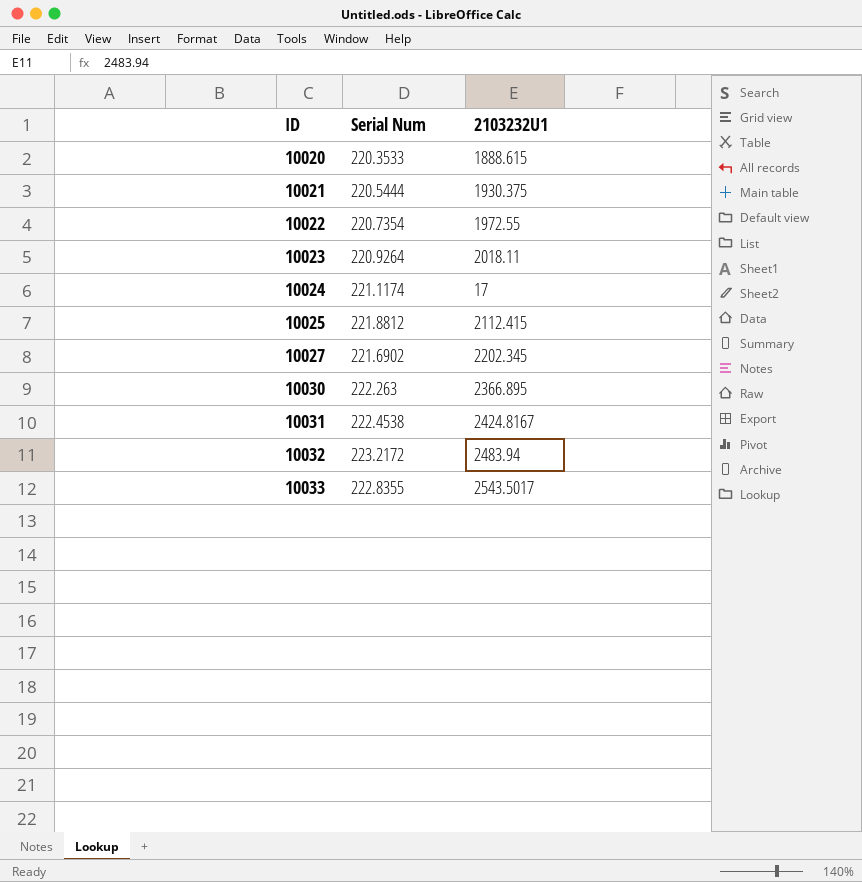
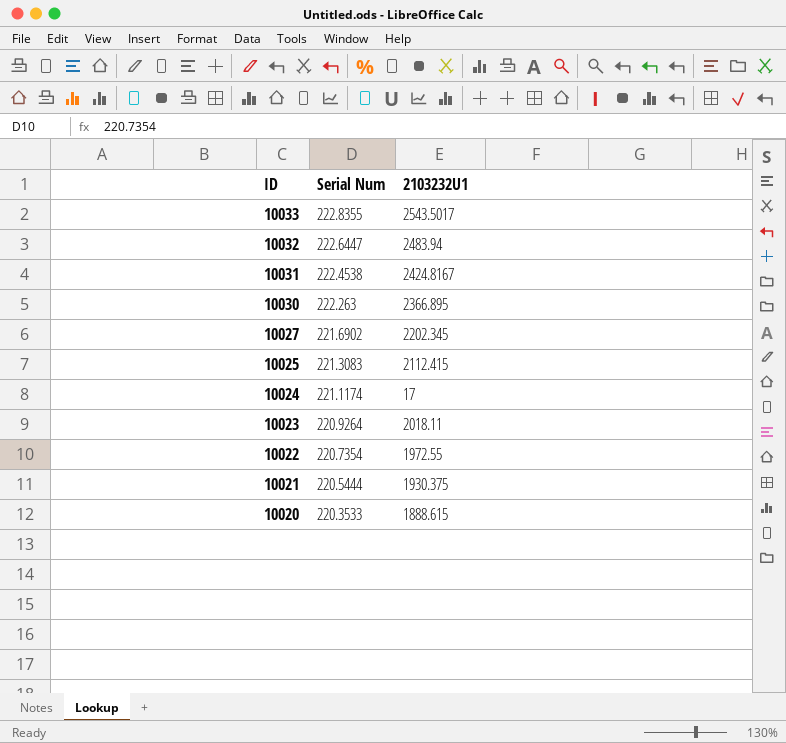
row order: ID ascending -> ID descending
10032 | Serial Num: 223.2172 -> 222.6447
10025 | Serial Num: 221.8812 -> 221.3083

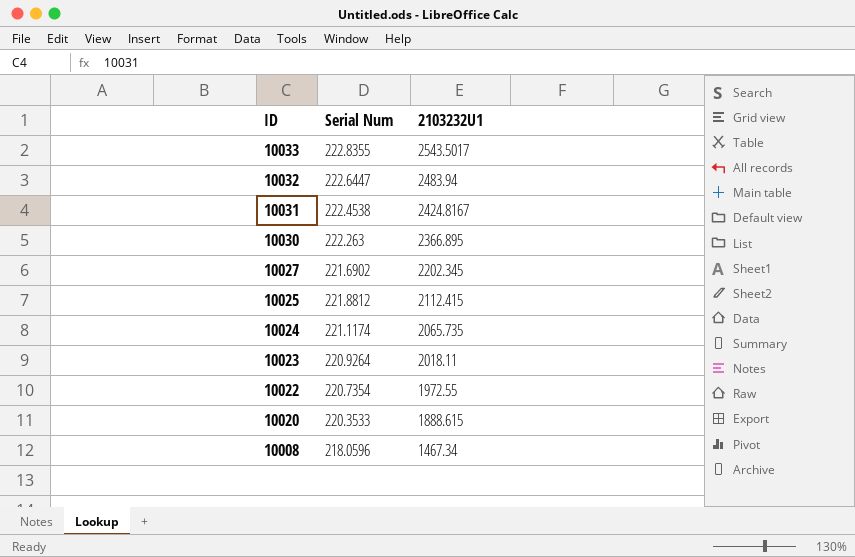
row 10021: 220.5444 | 1930.375 -> none
10025 | Serial Num: 221.3083 -> 221.8812
10024 | 2103232U1: 17 -> 2065.735
row 10008: none -> 218.0596 | 1467.34

